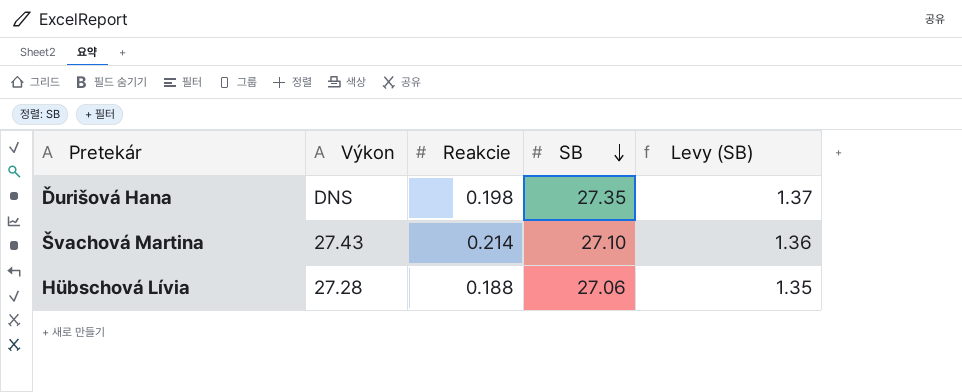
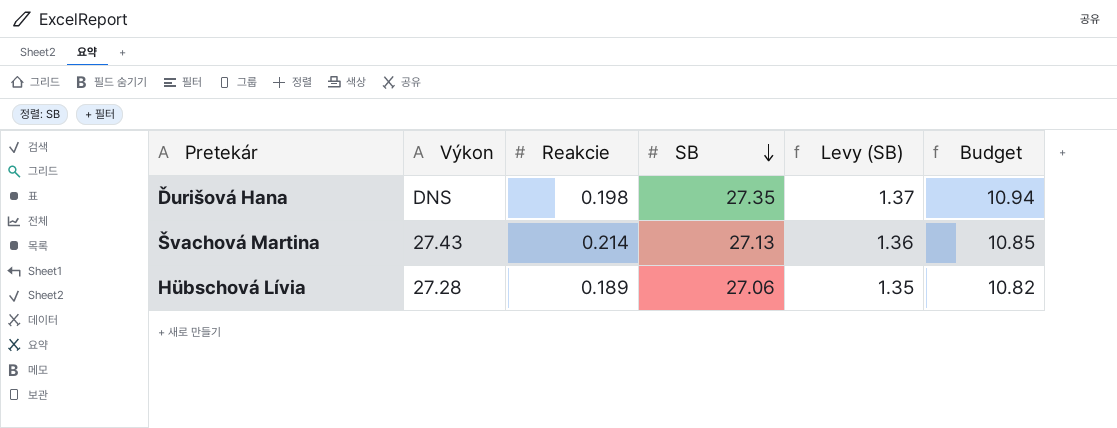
column Budget | formula: none -> [SB] * 0.4
Švachová Martina | SB: 27.10 -> 27.13
Hübschová Lívia | Reakcie: 0.188 -> 0.189

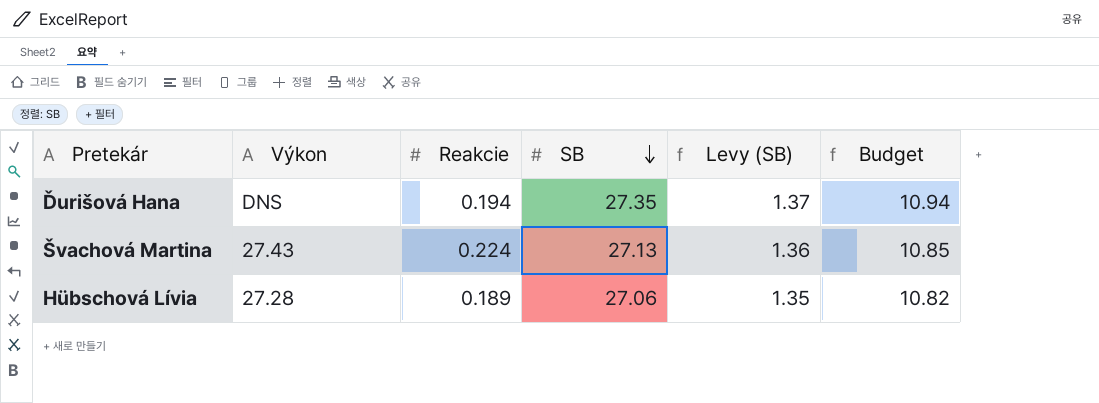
Ďurišová Hana | Reakcie: 0.198 -> 0.194
Švachová Martina | Reakcie: 0.214 -> 0.224

